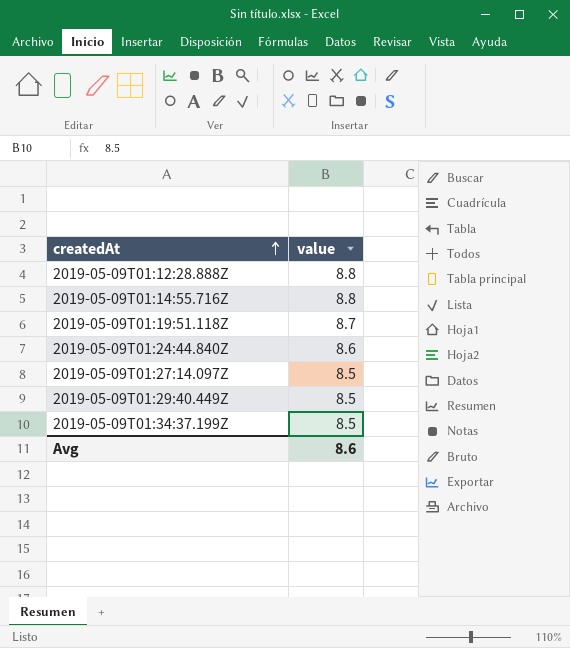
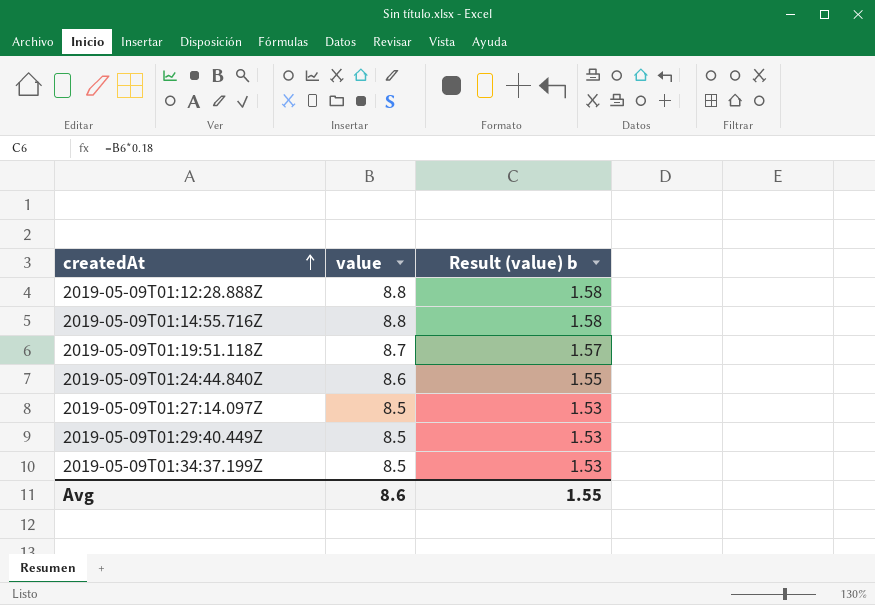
column Result (value) b | formula: none -> [value] * 0.18

